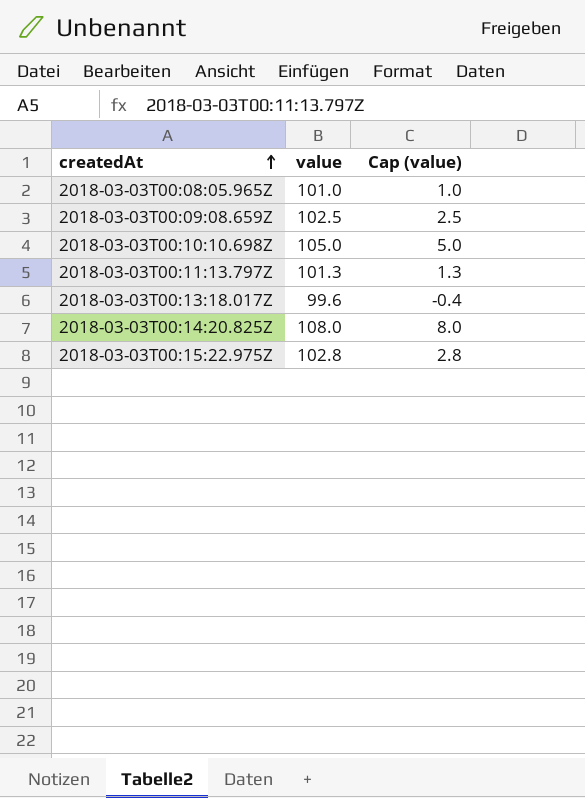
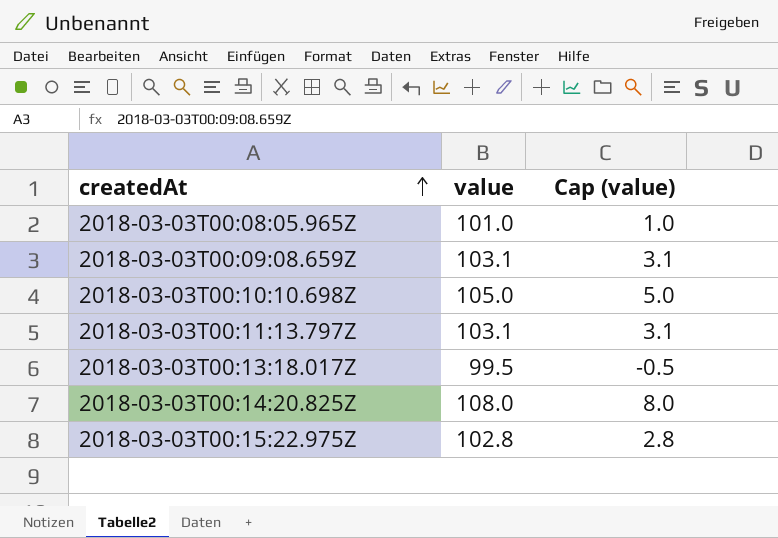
2018-03-03T00:09:08.659Z | value: 102.5 -> 103.1
2018-03-03T00:09:08.659Z | Cap (value): 2.5 -> 3.1
2018-03-03T00:11:13.797Z | value: 101.3 -> 103.1
2018-03-03T00:11:13.797Z | Cap (value): 1.3 -> 3.1
2018-03-03T00:13:18.017Z | value: 99.6 -> 99.5
2018-03-03T00:13:18.017Z | Cap (value): -0.4 -> -0.5

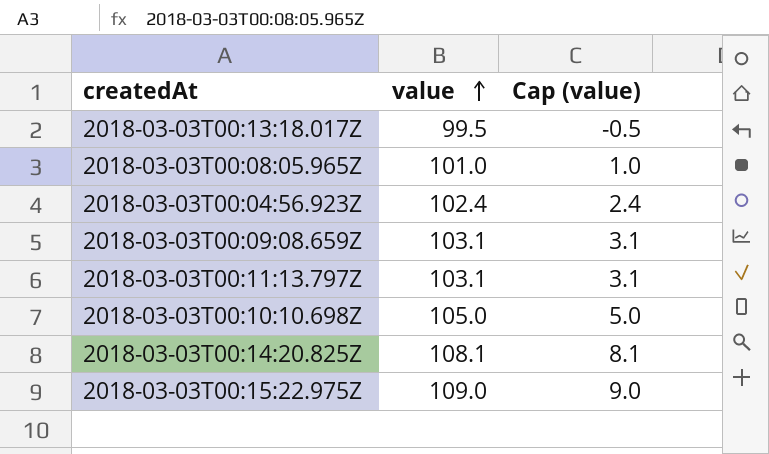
row order: createdAt ascending -> value ascending
row 2018-03-03T00:04:56.923Z: none -> 102.4 | 2.4
2018-03-03T00:14:20.825Z | value: 108.0 -> 108.1
2018-03-03T00:14:20.825Z | Cap (value): 8.0 -> 8.1
2018-03-03T00:15:22.975Z | value: 102.8 -> 109.0
2018-03-03T00:15:22.975Z | Cap (value): 2.8 -> 9.0

